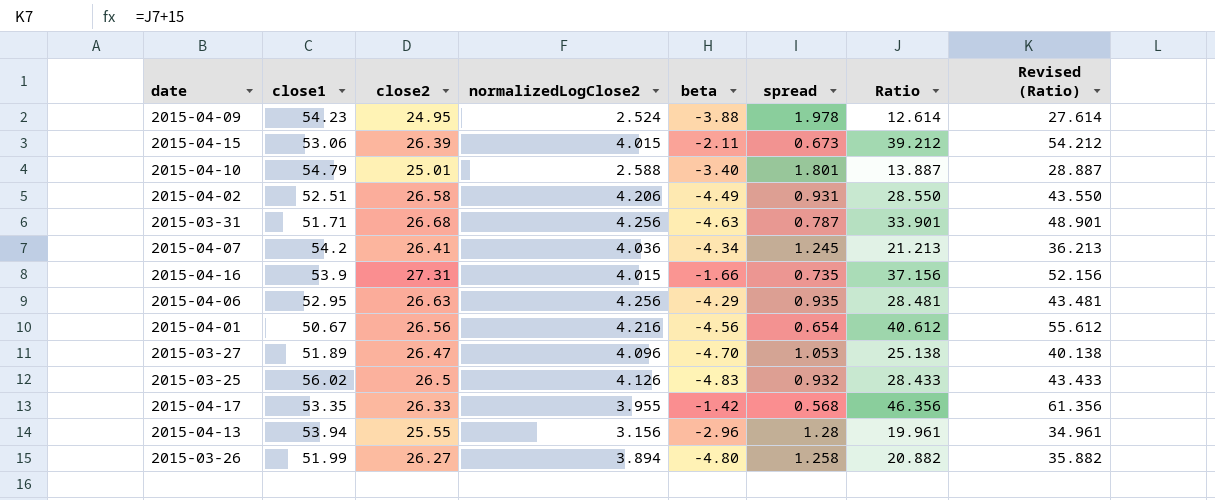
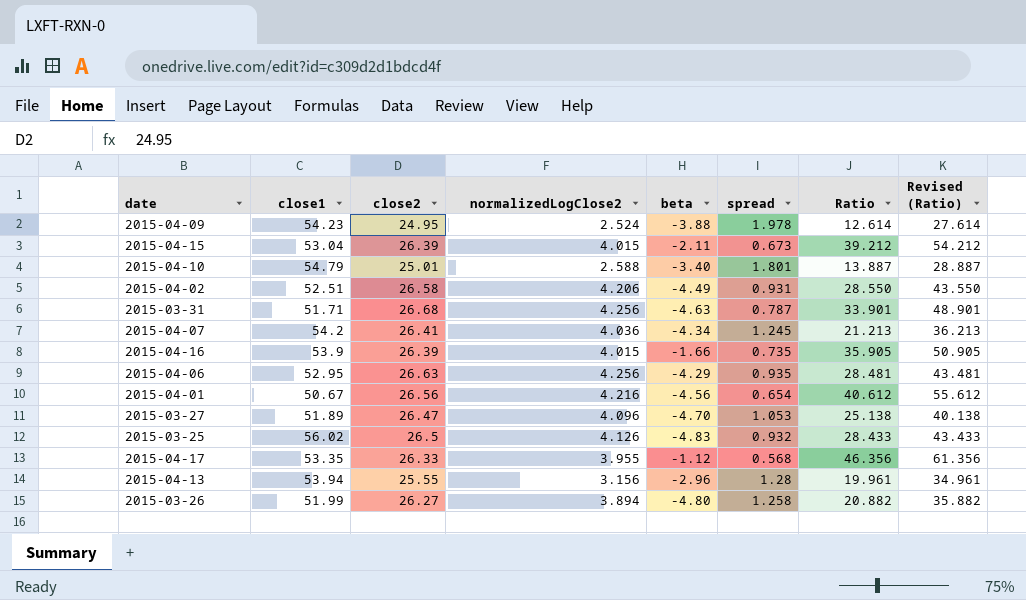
2015-04-15 | close1: 53.06 -> 53.04
2015-04-16 | close2: 27.31 -> 26.39
2015-04-16 | Ratio: 37.156 -> 35.905
2015-04-16 | Revised (Ratio): 52.156 -> 50.905
2015-04-17 | beta: -1.42 -> -1.12

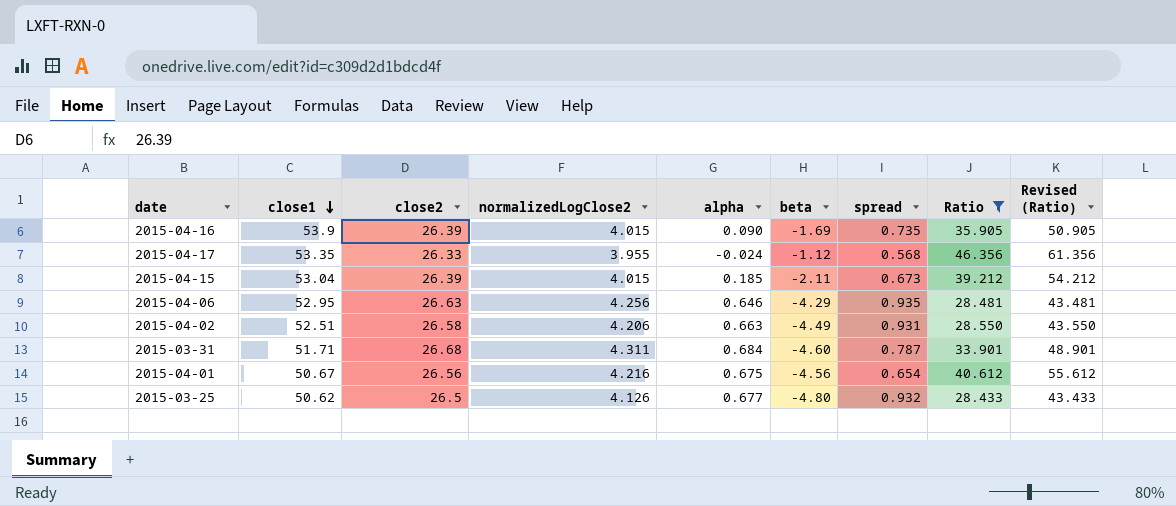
filter: none -> Ratio >= 28.433
row order: none -> close1 descending
column alpha | position: none -> 5
2015-04-16 | beta: -1.66 -> -1.69
2015-03-31 | normalizedLogClose2: 4.256 -> 4.311
2015-03-31 | beta: -4.63 -> -4.60
2015-03-25 | close1: 56.02 -> 50.62
2015-03-25 | beta: -4.83 -> -4.80

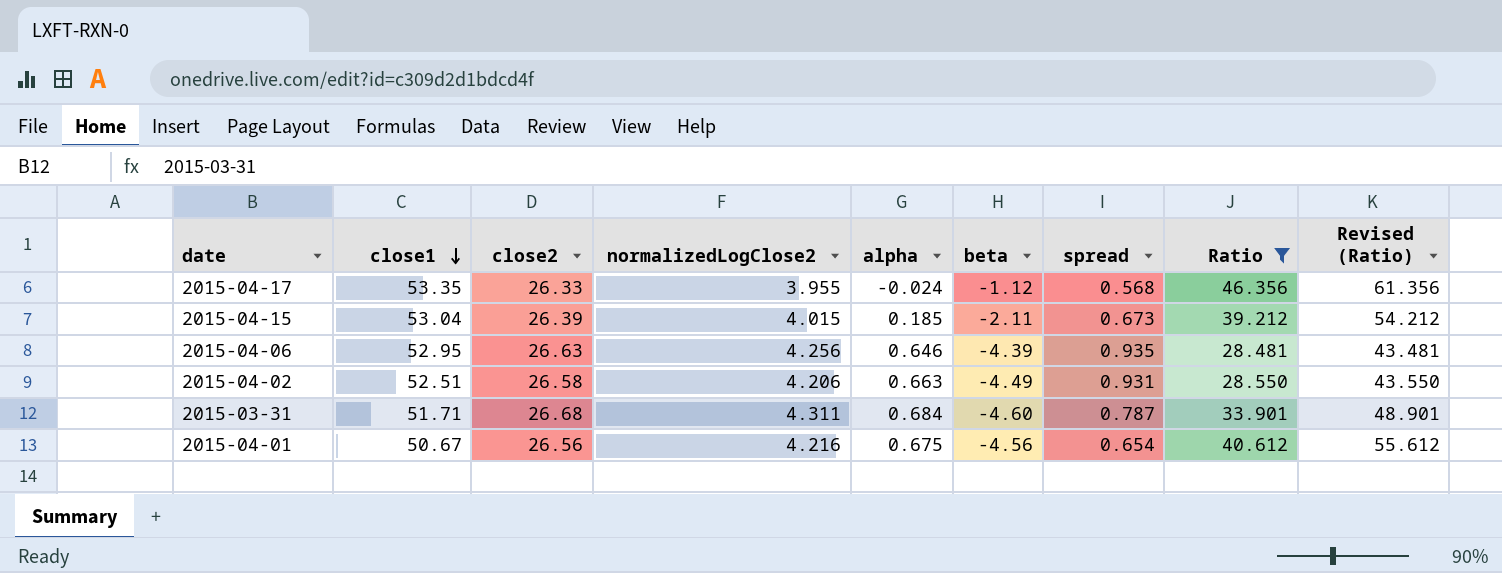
row 2015-04-16: 53.9 | 26.39 | 4.015 | 0.090 | -1.69 | 0.735 | 35.905 | 50.905 -> none
row 2015-03-25: 50.62 | 26.5 | 4.126 | 0.677 | -4.80 | 0.932 | 28.433 | 43.433 -> none
2015-04-06 | beta: -4.29 -> -4.39

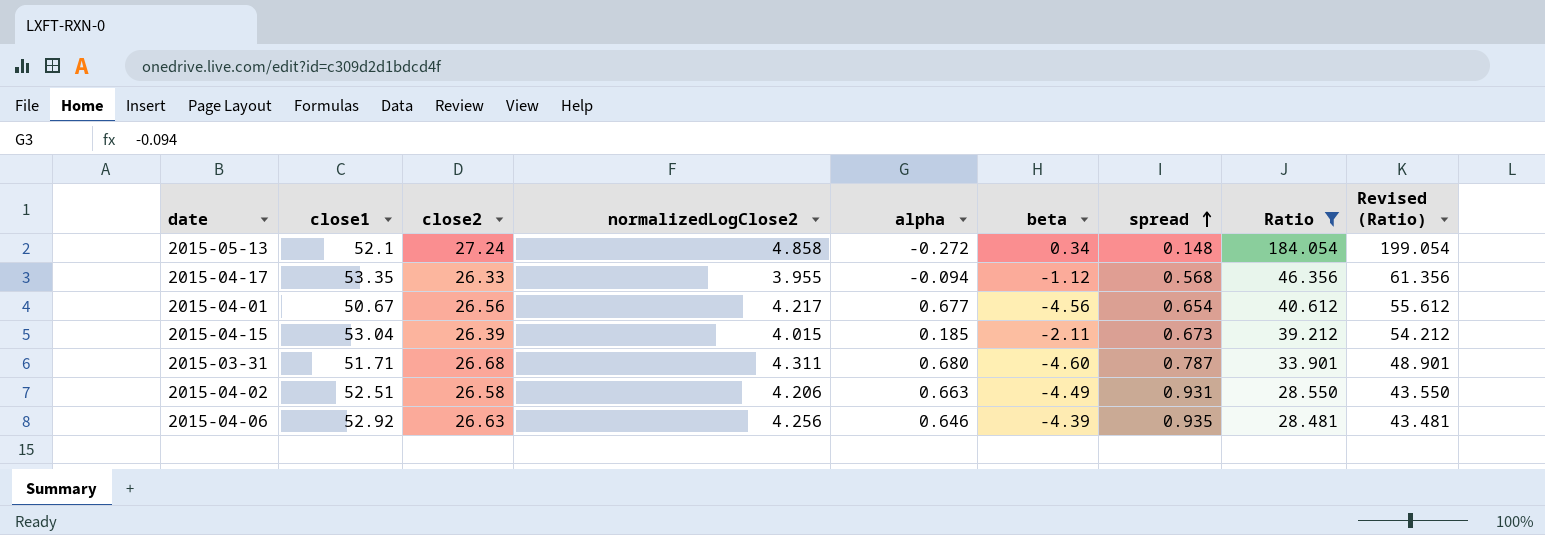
row order: close1 descending -> spread ascending
row 2015-05-13: none -> 52.1 | 27.24 | 4.858 | -0.272 | 0.34 | 0.148 | 184.054 | 199.054
2015-04-17 | alpha: -0.024 -> -0.094
2015-04-01 | normalizedLogClose2: 4.216 -> 4.217
2015-04-01 | alpha: 0.675 -> 0.677
2015-03-31 | alpha: 0.684 -> 0.680
2015-04-06 | close1: 52.95 -> 52.92

